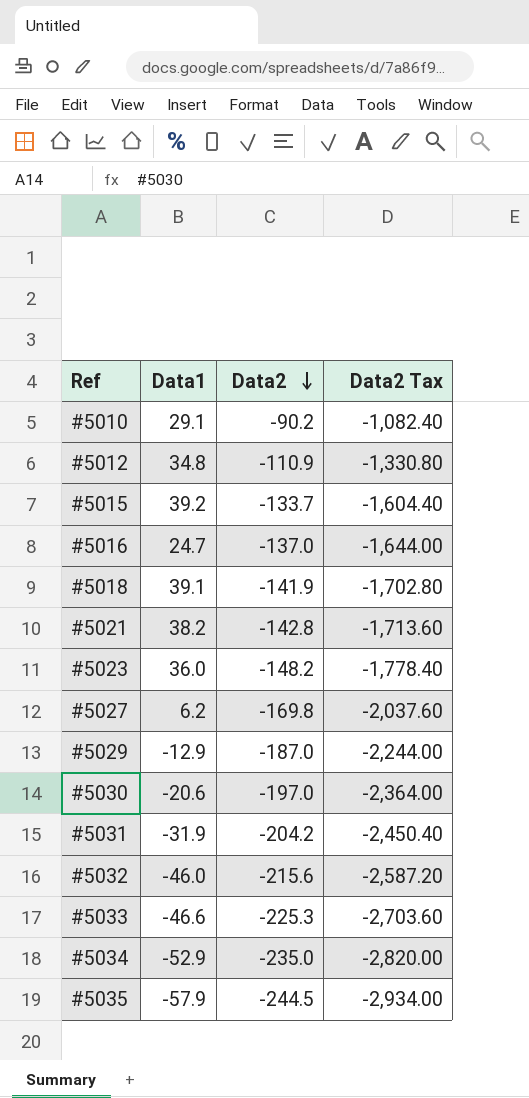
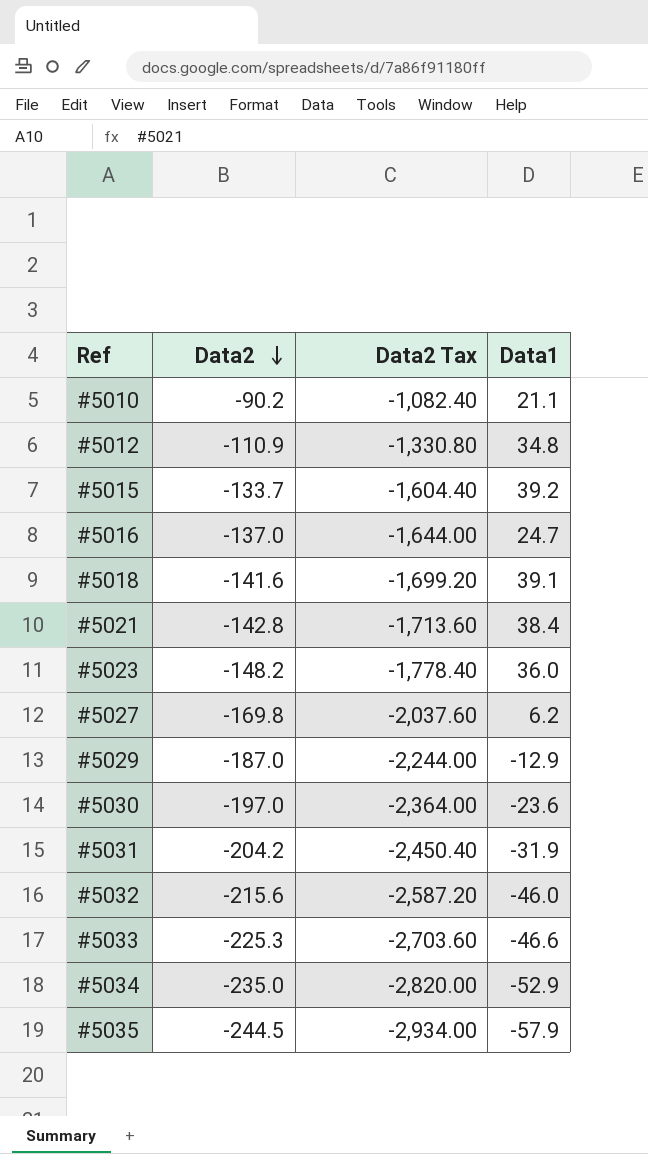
column Data1 | position: 2 -> 4
#5010 | Data1: 29.1 -> 21.1
#5018 | Data2: -141.9 -> -141.6
#5018 | Data2 Tax: -1,702.80 -> -1,699.20
#5021 | Data1: 38.2 -> 38.4
#5030 | Data1: -20.6 -> -23.6

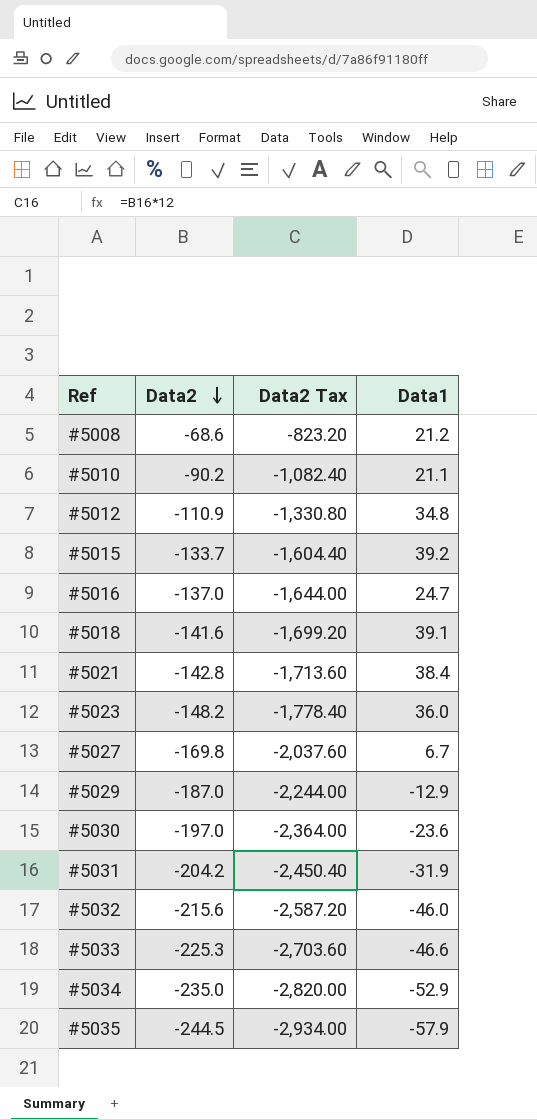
row #5008: none -> -68.6 | -823.20 | 21.2
#5027 | Data1: 6.2 -> 6.7

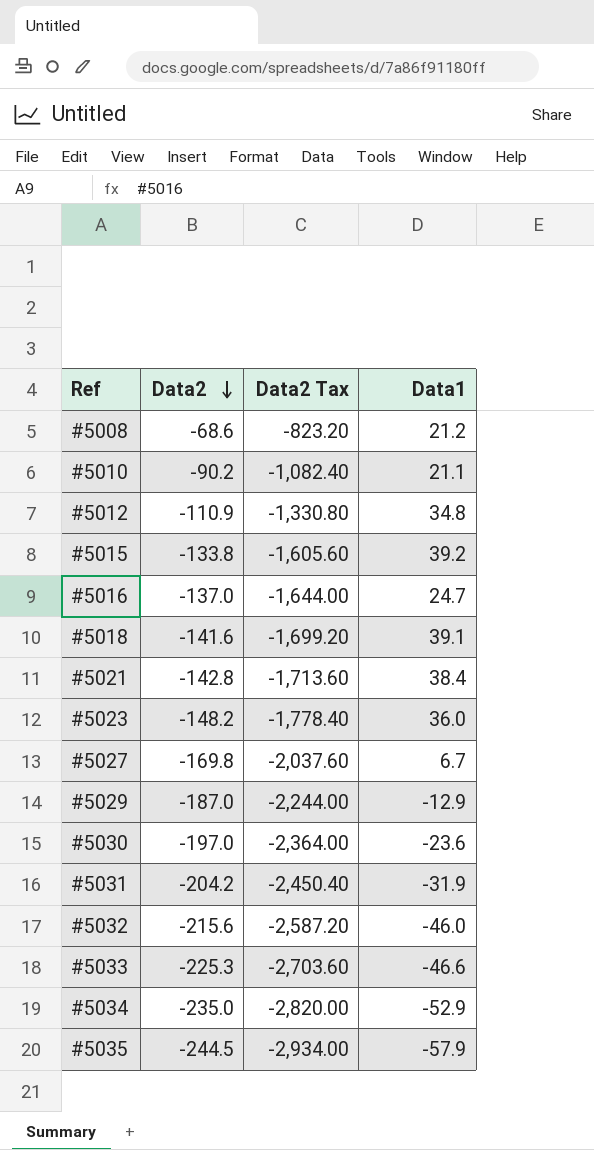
#5015 | Data2: -133.7 -> -133.8
#5015 | Data2 Tax: -1,604.40 -> -1,605.60

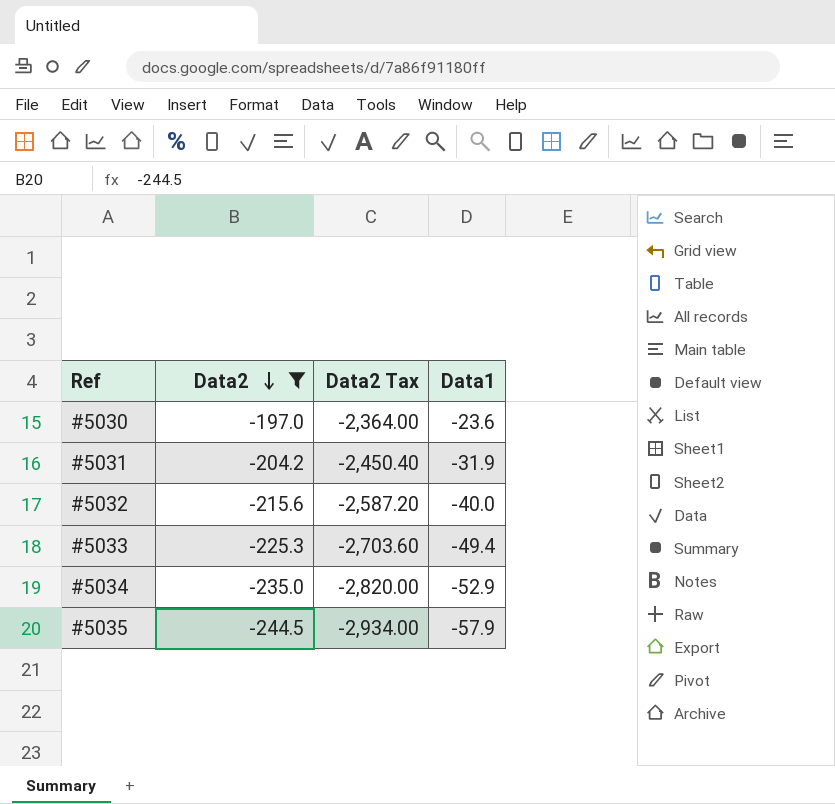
filter: none -> Data2 <= -197.0
#5032 | Data1: -46.0 -> -40.0
#5033 | Data1: -46.6 -> -49.4

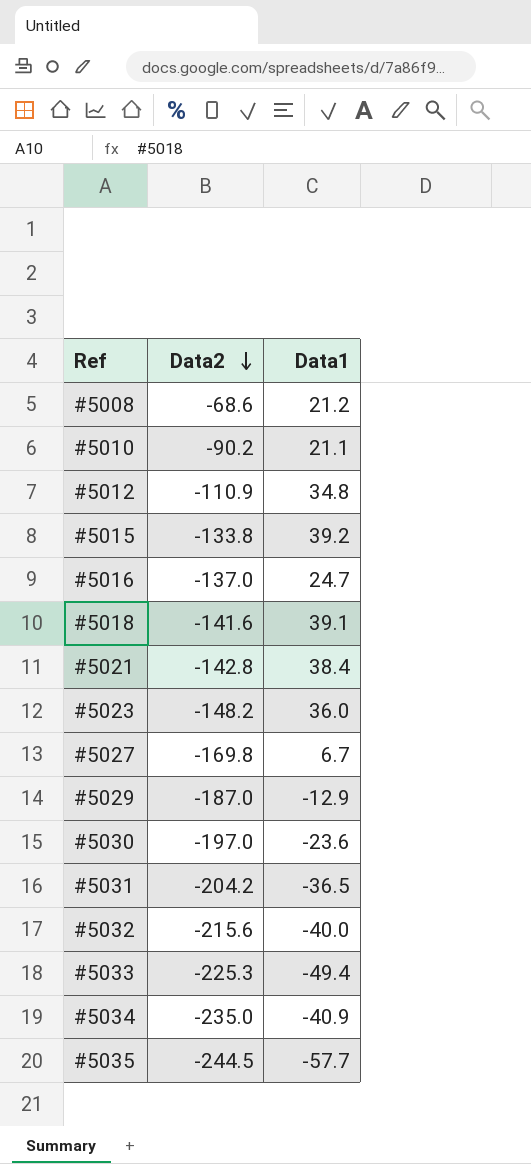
filter: Data2 <= -197.0 -> none
column Data2 Tax | formula: [Data2] * 12 -> none
#5031 | Data1: -31.9 -> -36.5
#5034 | Data1: -52.9 -> -40.9
#5035 | Data1: -57.9 -> -57.7

